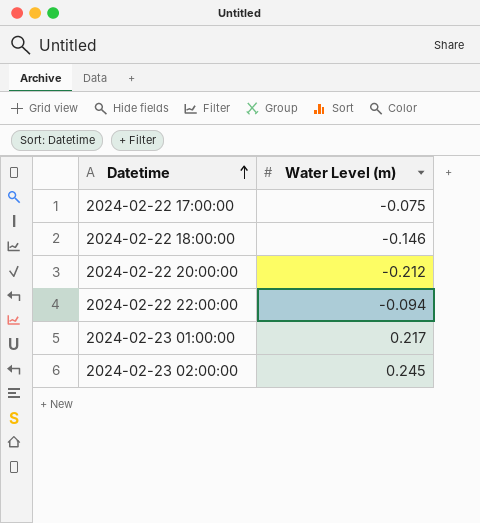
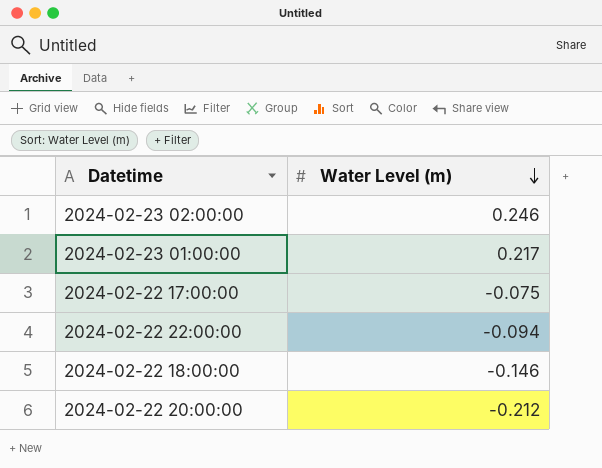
row order: Datetime ascending -> Water Level (m) descending
2024-02-23 02:00:00 | Water Level (m): 0.245 -> 0.246

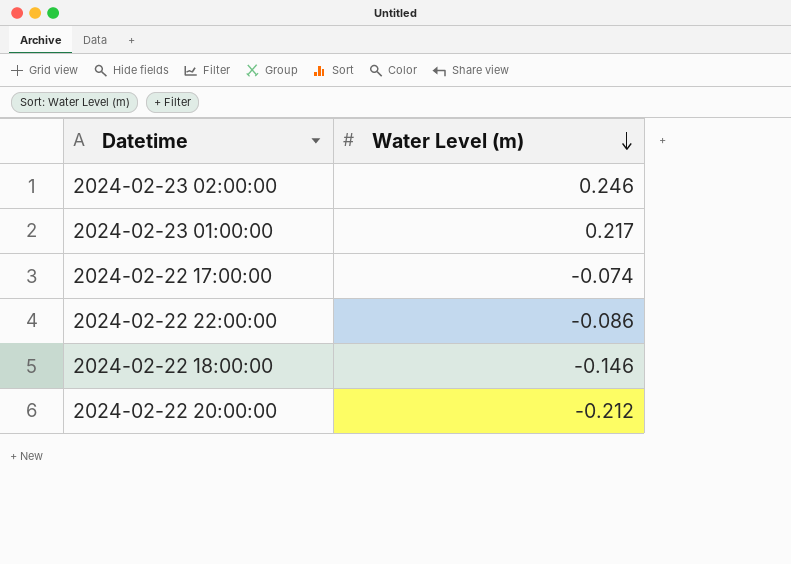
2024-02-22 17:00:00 | Water Level (m): -0.075 -> -0.074
2024-02-22 22:00:00 | Water Level (m): -0.094 -> -0.086

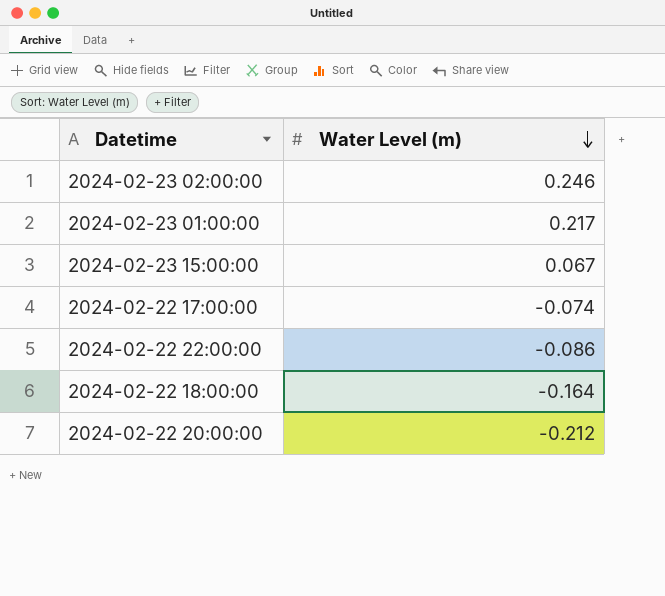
row 2024-02-23 15:00:00: none -> 0.067
2024-02-22 18:00:00 | Water Level (m): -0.146 -> -0.164

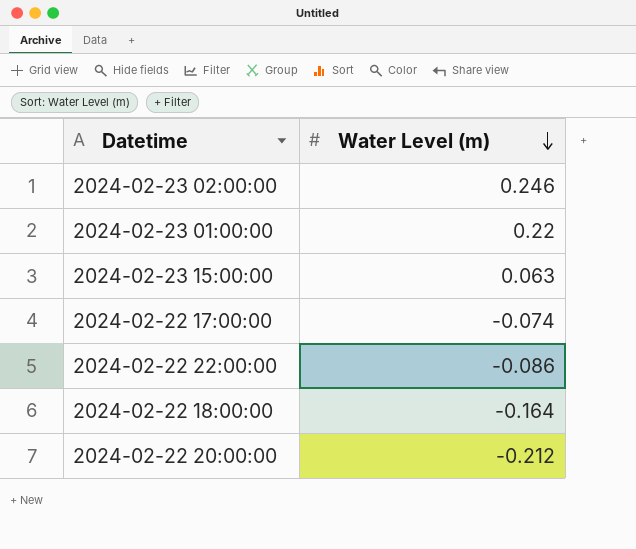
2024-02-23 01:00:00 | Water Level (m): 0.217 -> 0.22
2024-02-23 15:00:00 | Water Level (m): 0.067 -> 0.063

